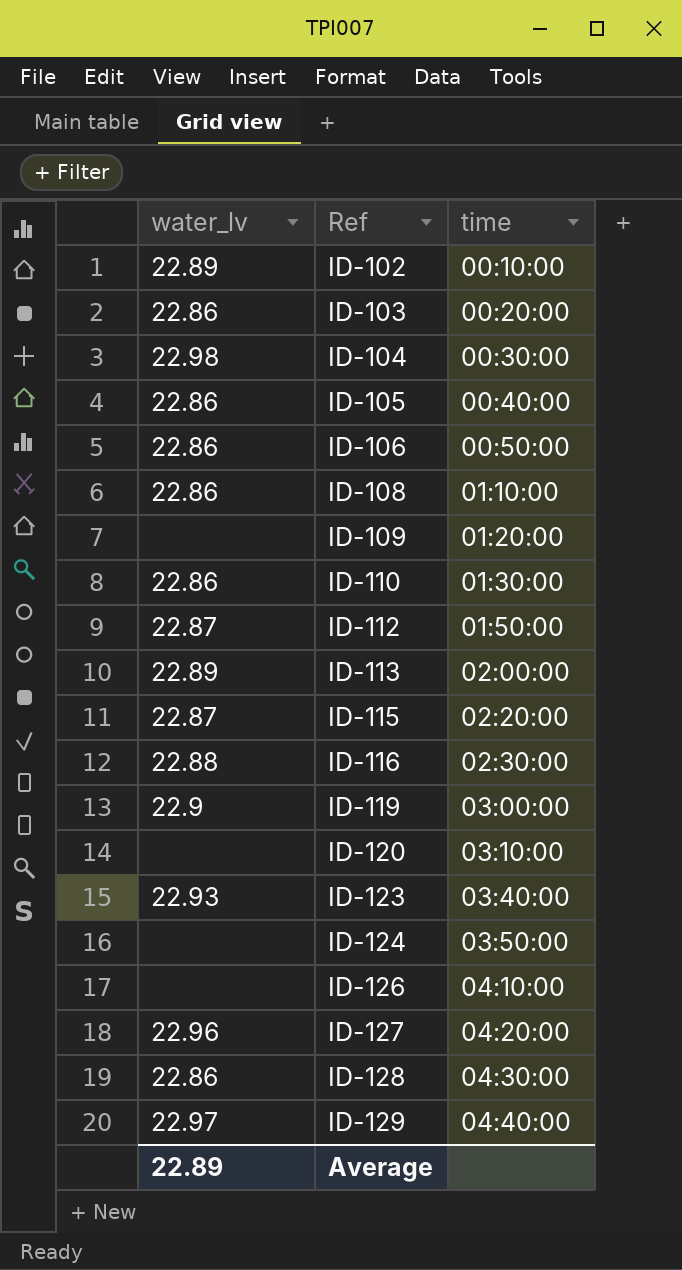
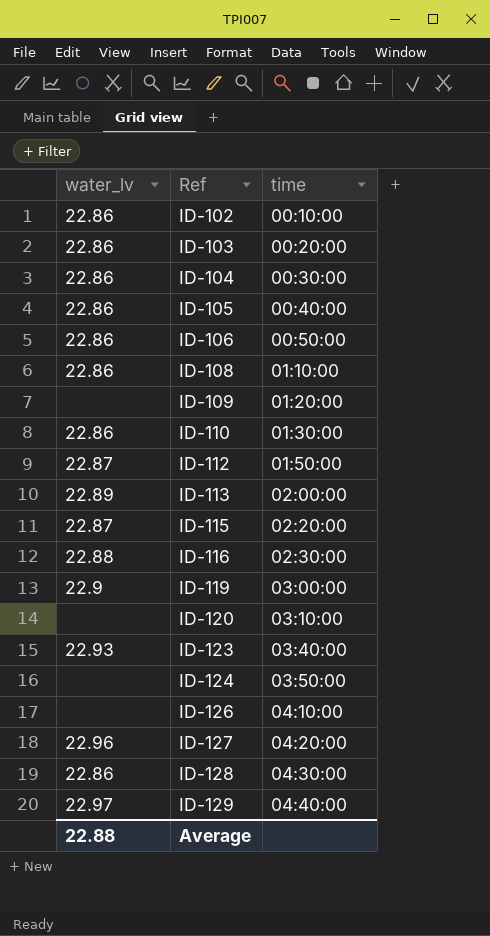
ID-102 | water_lv: 22.89 -> 22.86
ID-104 | water_lv: 22.98 -> 22.86
Average | water_lv: 22.89 -> 22.88

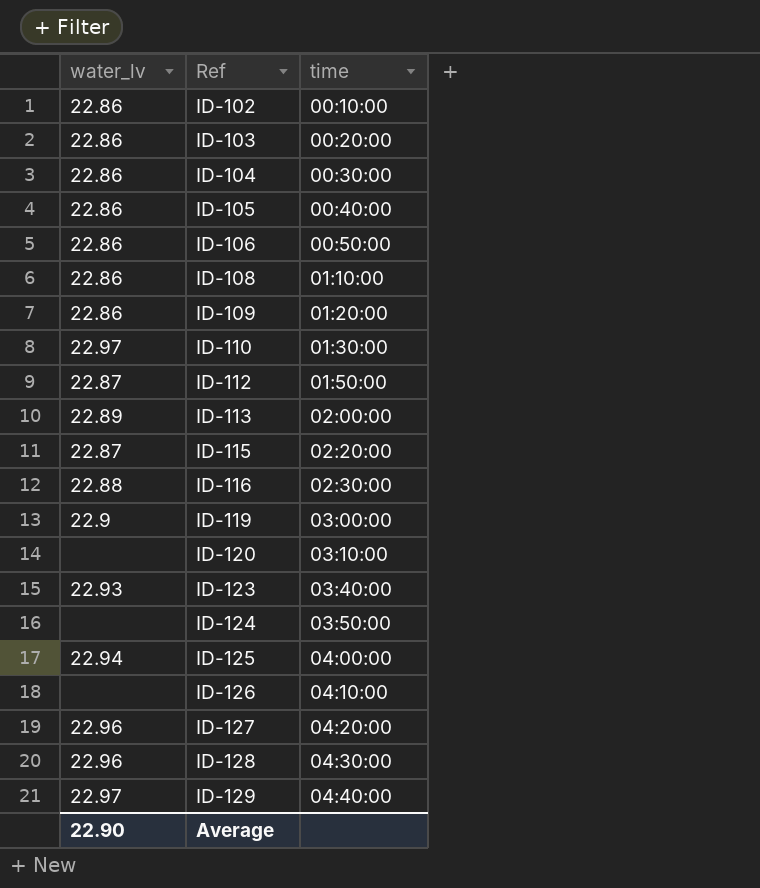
ID-109 | water_lv: none -> 22.86
ID-110 | water_lv: 22.86 -> 22.97
row ID-125: none -> 22.94 | 04:00:00
ID-128 | water_lv: 22.86 -> 22.96
Average | water_lv: 22.88 -> 22.90

